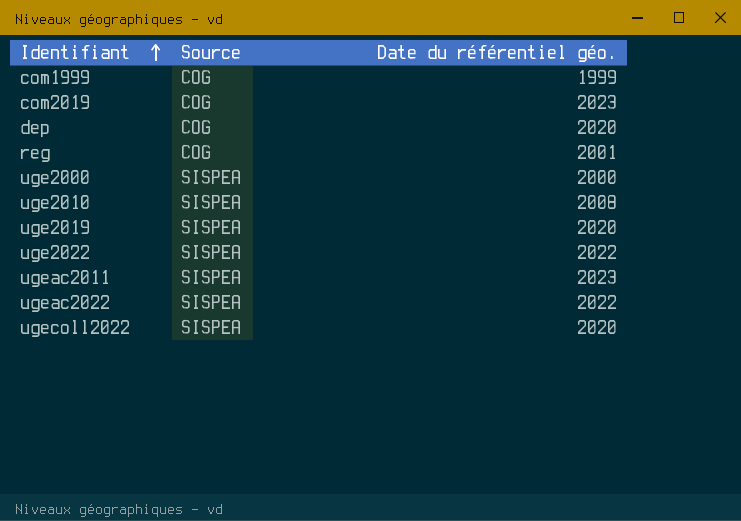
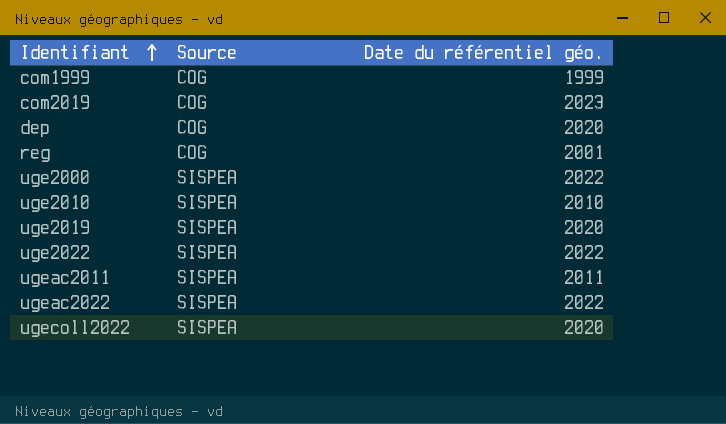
uge2000 | Date du référentiel géo.: 2000 -> 2022
uge2010 | Date du référentiel géo.: 2008 -> 2010
ugeac2011 | Date du référentiel géo.: 2023 -> 2011

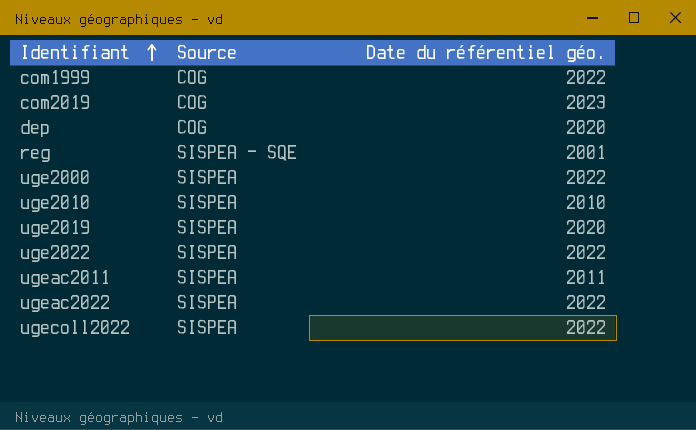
com1999 | Date du référentiel géo.: 1999 -> 2022
reg | Source: COG -> SISPEA - SQE
ugecoll2022 | Date du référentiel géo.: 2020 -> 2022

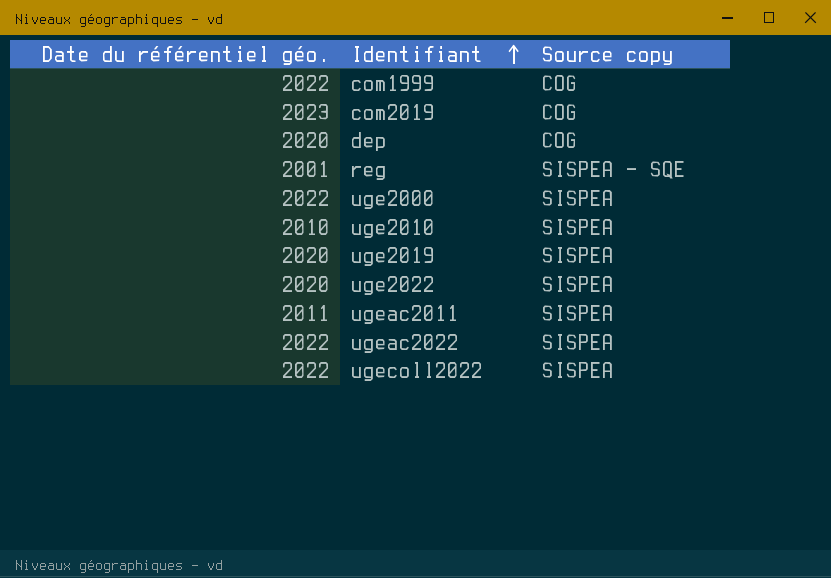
column Date du référentiel géo. | position: 3 -> 1
column name: Source -> Source copy
uge2022 | Date du référentiel géo.: 2022 -> 2020

